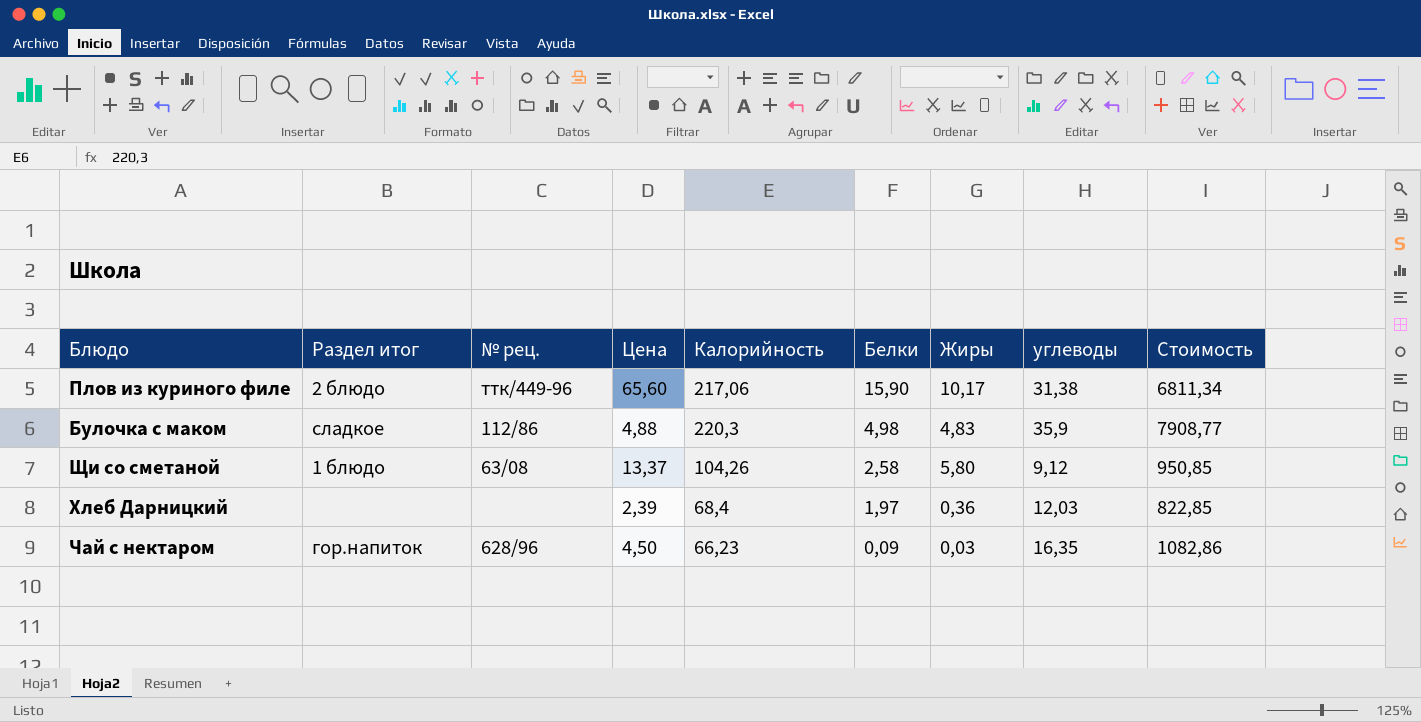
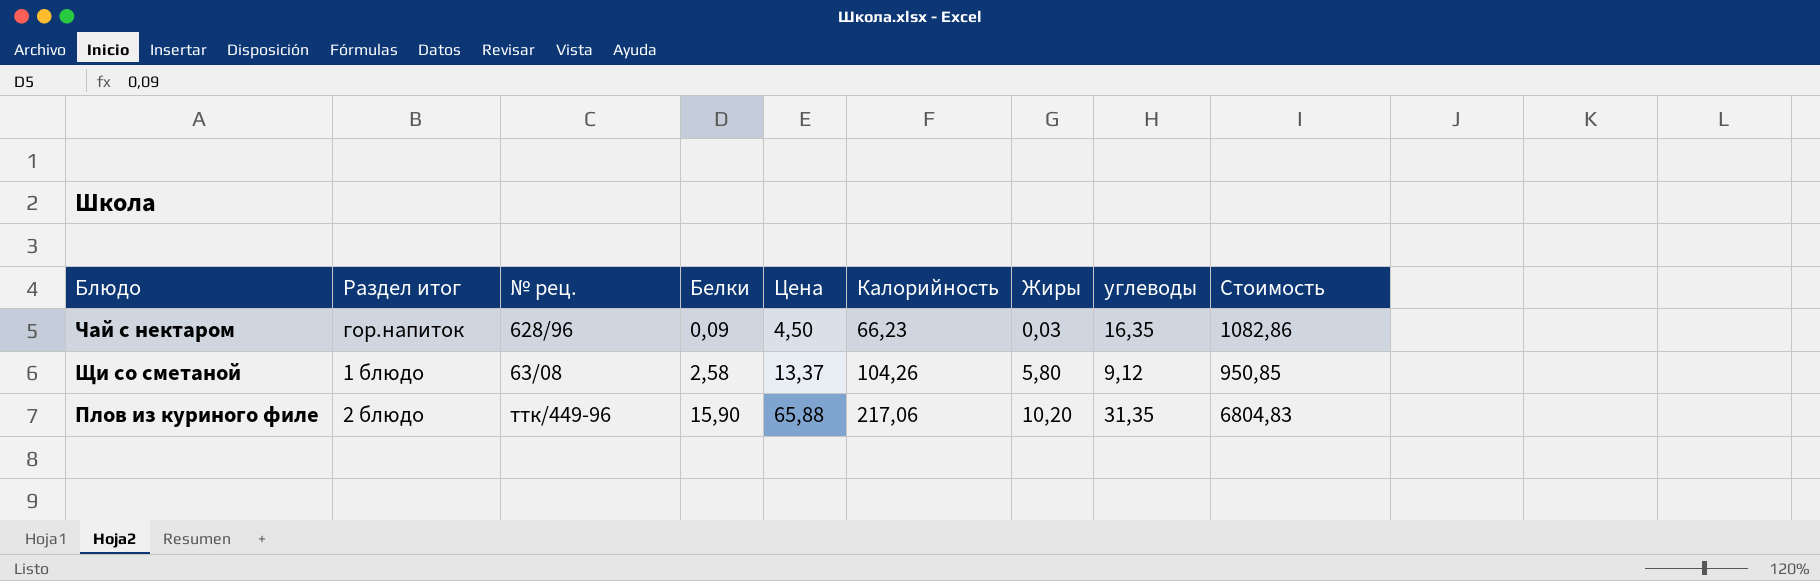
row order: Белки descending -> Белки ascending
column Белки | position: 6 -> 4
row Булочка с маком: сладкое | 112/86 | 4,88 | 220,3 | 4,98 | 4,83 | 35,9 | 7908,77 -> none
row Хлеб Дарницкий: none | none | 2,39 | 68,4 | 1,97 | 0,36 | 12,03 | 822,85 -> none
Плов из куриного филе | Цена: 65,60 -> 65,88
Плов из куриного филе | Жиры: 10,17 -> 10,20
Плов из куриного филе | углеводы: 31,38 -> 31,35
Плов из куриного филе | Стоимость: 6811,34 -> 6804,83

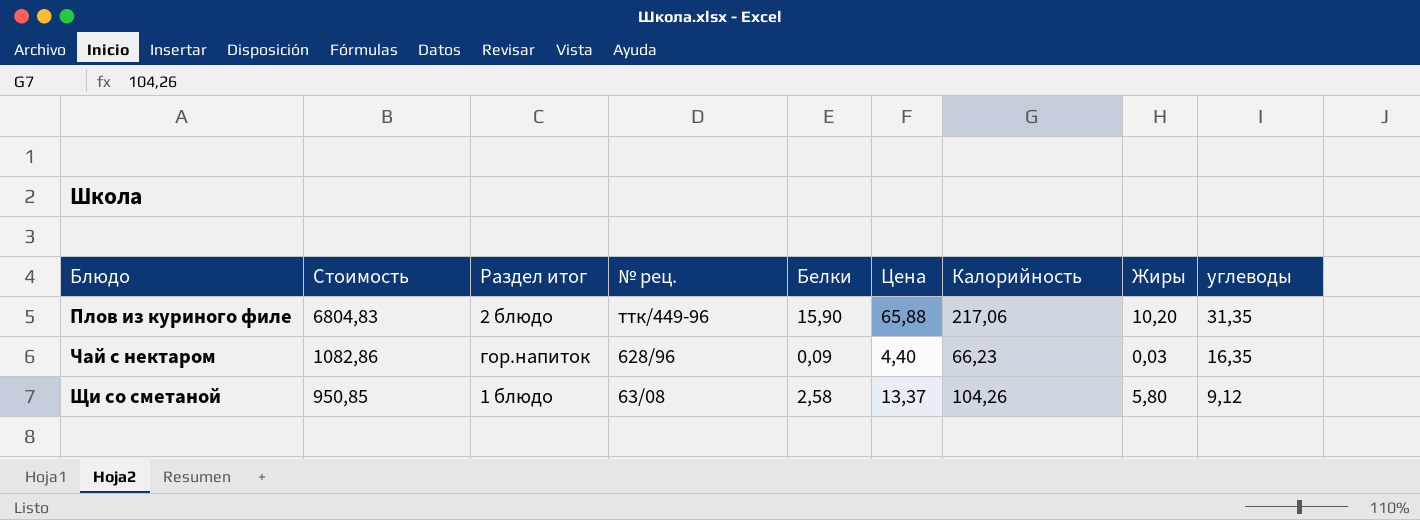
row order: Белки ascending -> Блюдо ascending
column Стоимость | position: 9 -> 2
Чай с нектаром | Цена: 4,50 -> 4,40

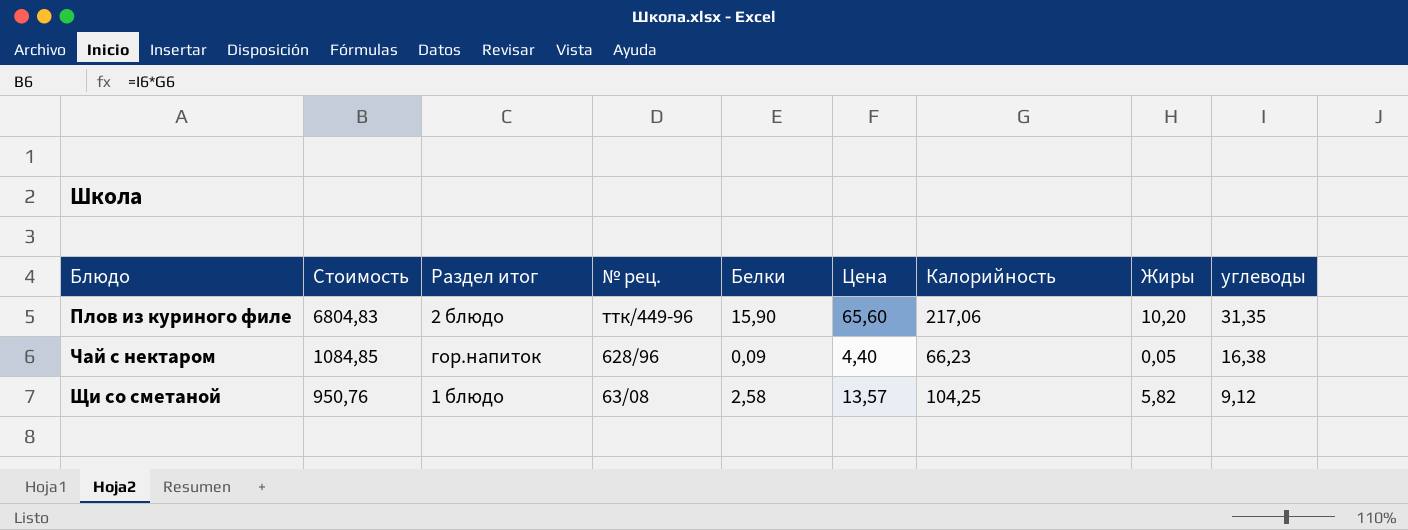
Плов из куриного филе | Цена: 65,88 -> 65,60
Чай с нектаром | Стоимость: 1082,86 -> 1084,85
Чай с нектаром | Жиры: 0,03 -> 0,05
Чай с нектаром | углеводы: 16,35 -> 16,38
Щи со сметаной | Стоимость: 950,85 -> 950,76
Щи со сметаной | Цена: 13,37 -> 13,57
Щи со сметаной | Калорийность: 104,26 -> 104,25
Щи со сметаной | Жиры: 5,80 -> 5,82

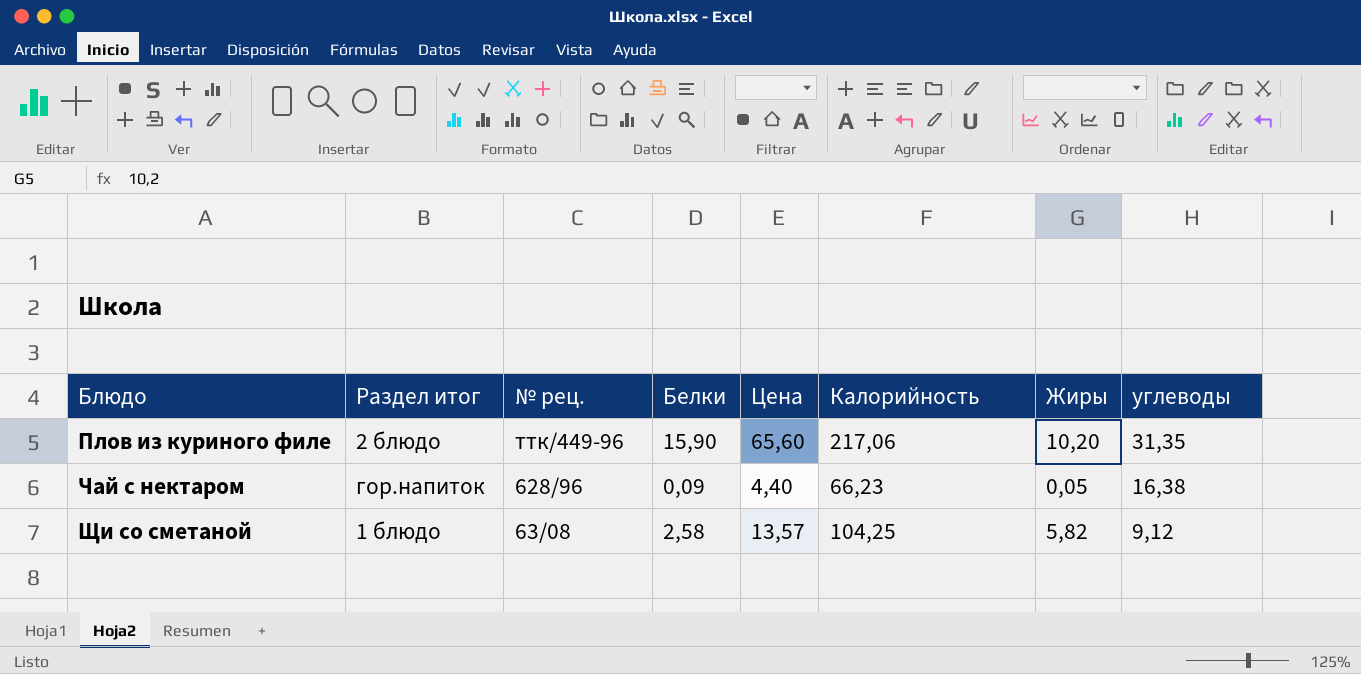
column Стоимость | formula: [Калорийность] * [углеводы] -> none

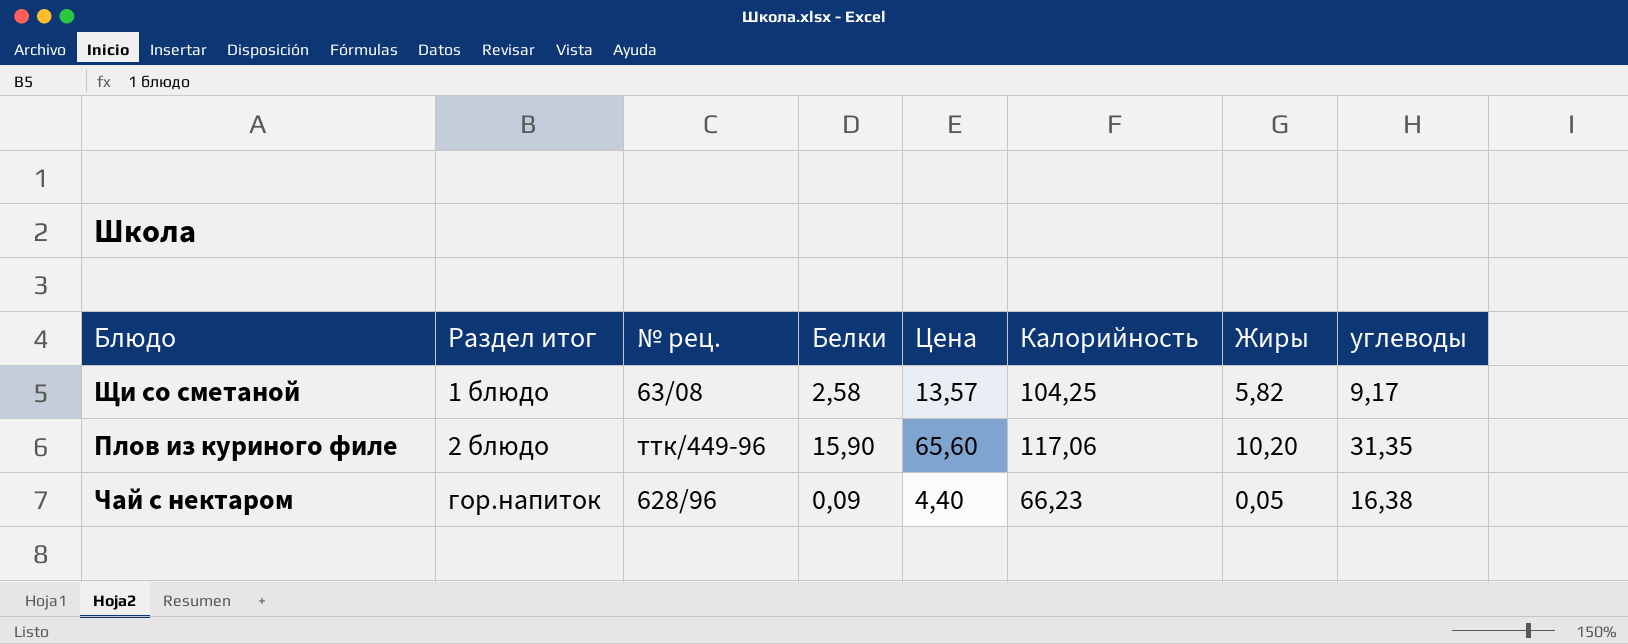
row order: Блюдо ascending -> Раздел итог ascending
Щи со сметаной | углеводы: 9,12 -> 9,17
Плов из куриного филе | Калорийность: 217,06 -> 117,06

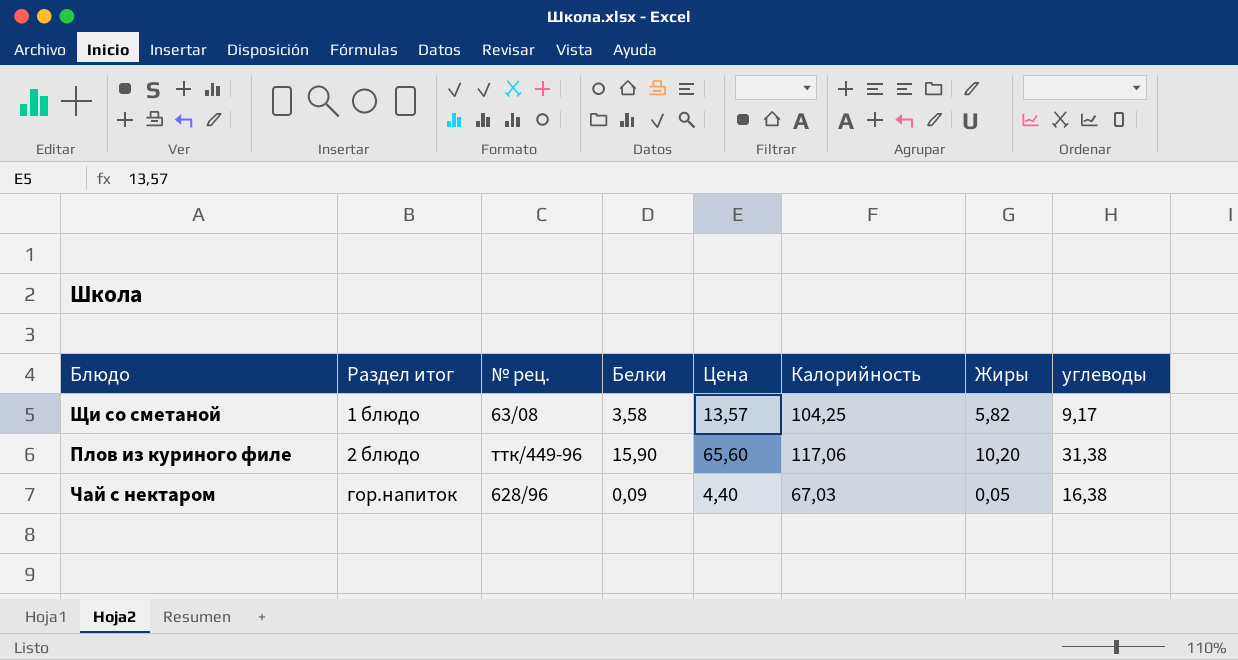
Щи со сметаной | Белки: 2,58 -> 3,58
Плов из куриного филе | углеводы: 31,35 -> 31,38
Чай с нектаром | Калорийность: 66,23 -> 67,03

